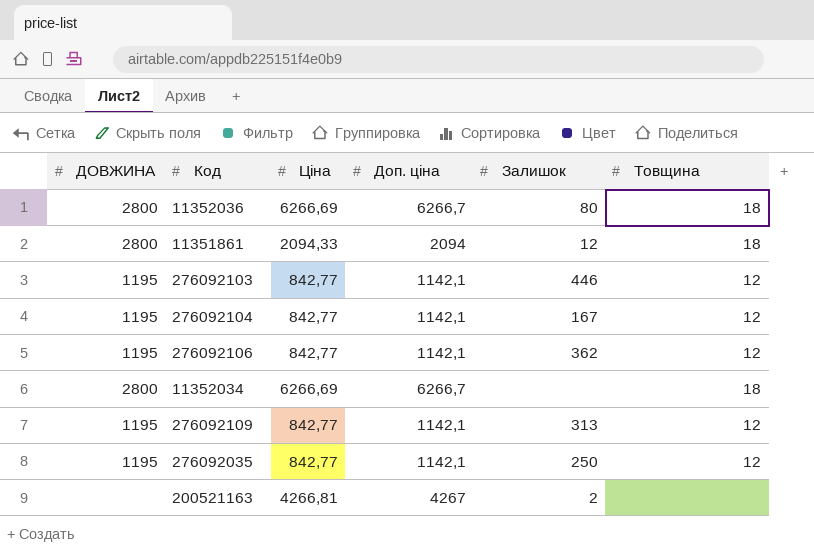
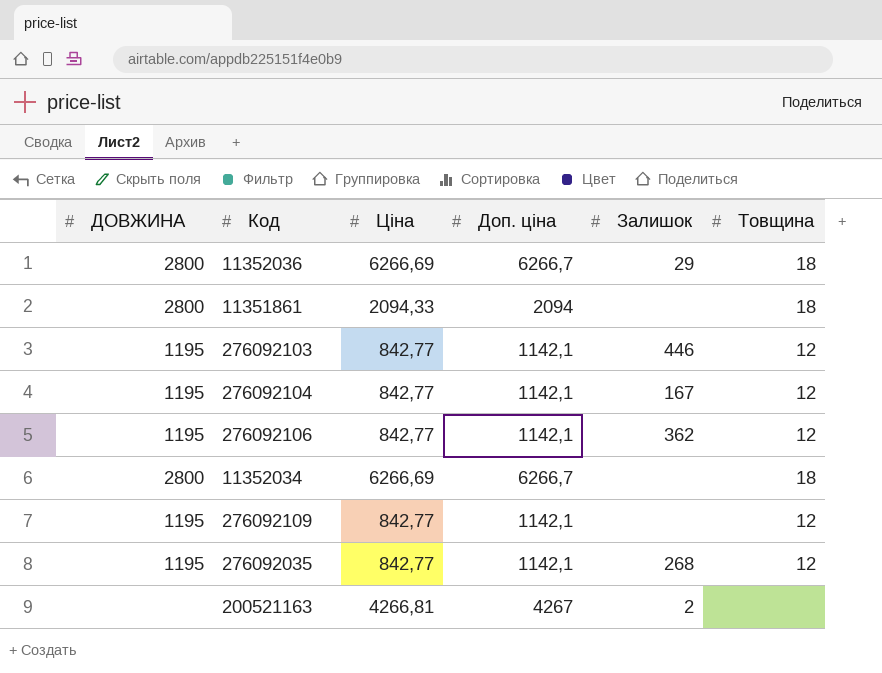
11352036 | Залишок: 80 -> 29
11351861 | Залишок: 12 -> none
276092109 | Залишок: 313 -> none
276092035 | Залишок: 250 -> 268

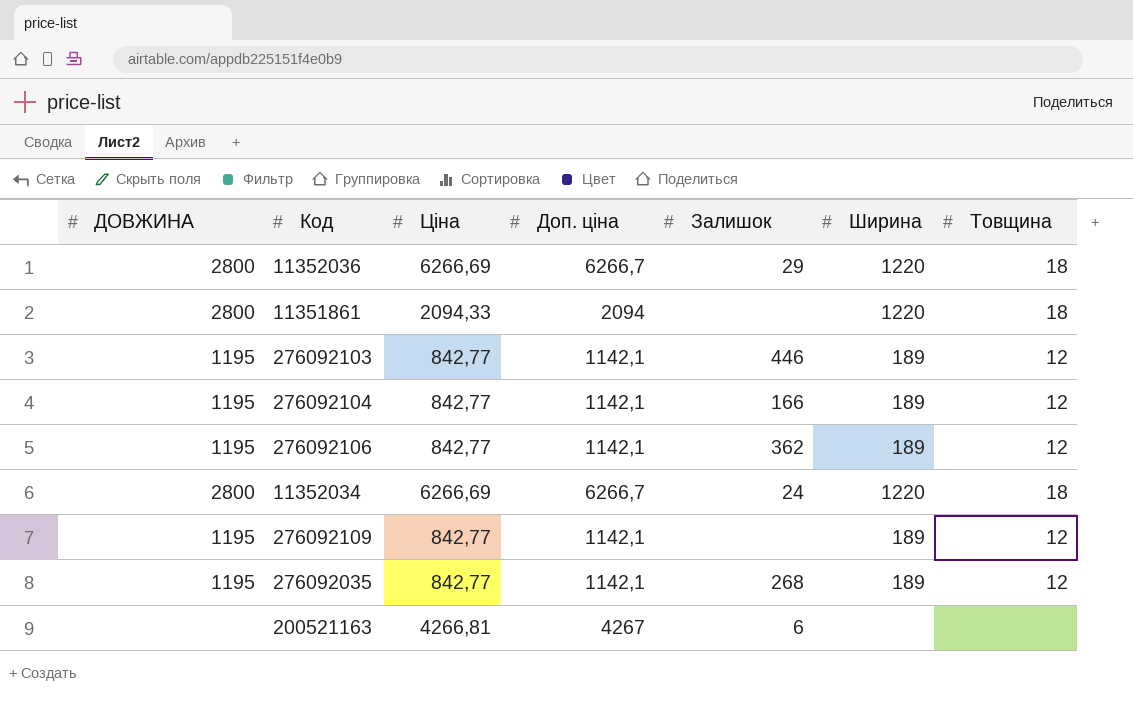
column Ширина | position: none -> 6
276092104 | Залишок: 167 -> 166
11352034 | Залишок: none -> 24
200521163 | Залишок: 2 -> 6

